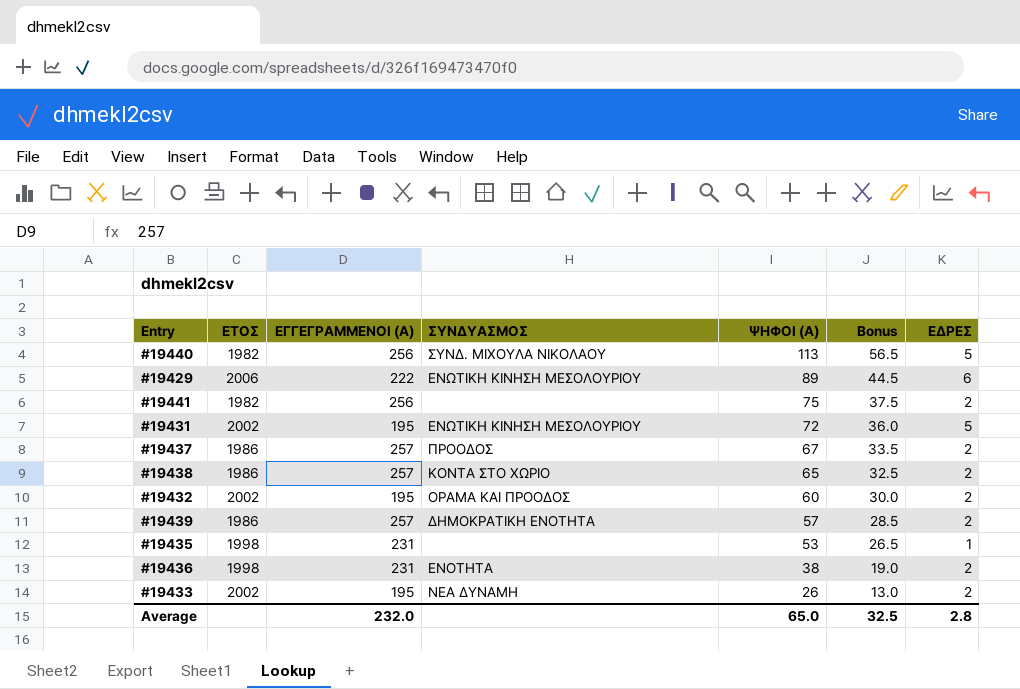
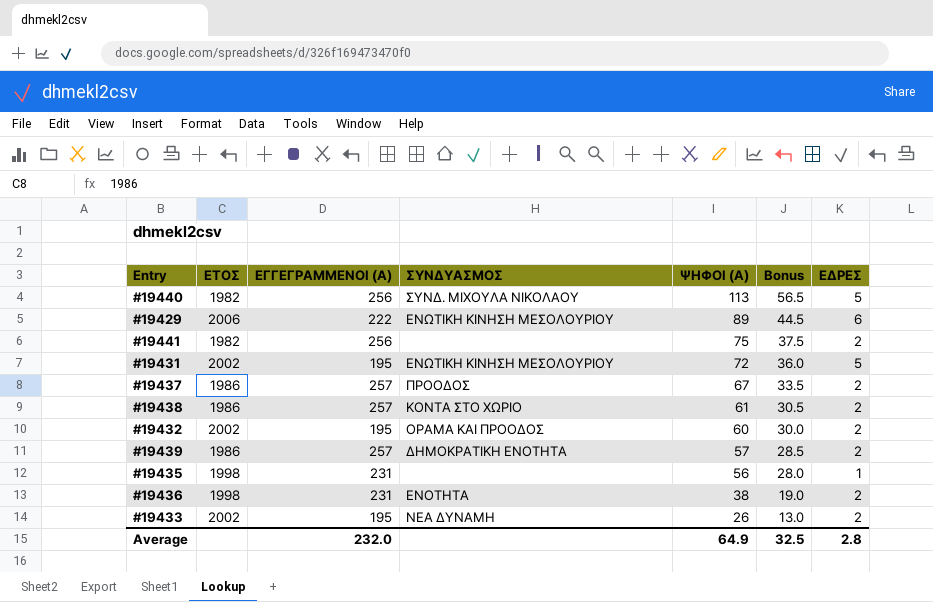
#19438 | ΨΗΦΟΙ (Α): 65 -> 61
#19438 | Bonus: 32.5 -> 30.5
#19435 | ΨΗΦΟΙ (Α): 53 -> 56
#19435 | Bonus: 26.5 -> 28.0
Average | ΨΗΦΟΙ (Α): 65.0 -> 64.9

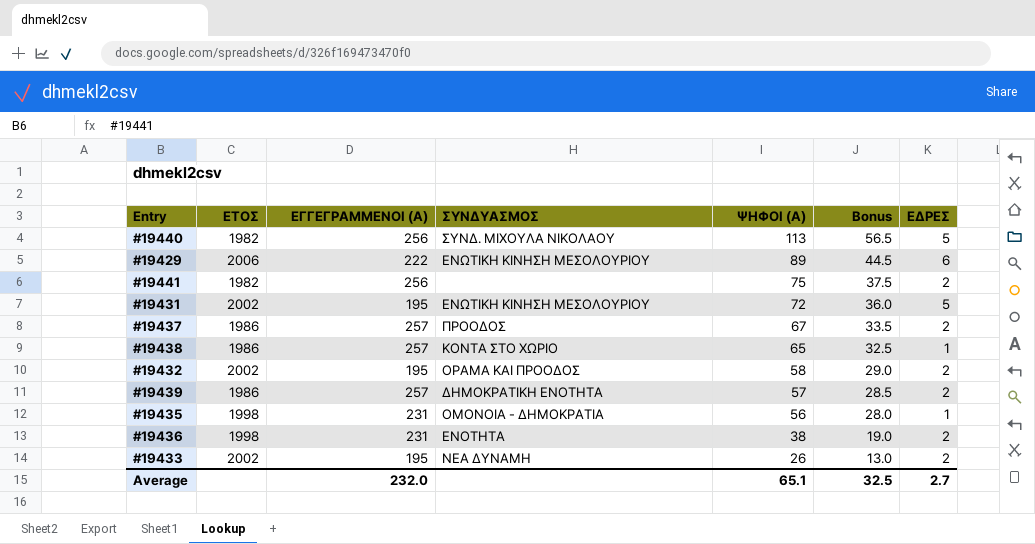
#19438 | ΨΗΦΟΙ (Α): 61 -> 65
#19438 | Bonus: 30.5 -> 32.5
#19438 | ΕΔΡΕΣ: 2 -> 1
#19432 | ΨΗΦΟΙ (Α): 60 -> 58
#19432 | Bonus: 30.0 -> 29.0
#19435 | ΣΥΝΔΥΑΣΜΟΣ: none -> ΟΜΟΝΟΙΑ - ΔΗΜΟΚΡΑΤΙΑ
Average | ΨΗΦΟΙ (Α): 64.9 -> 65.1
Average | ΕΔΡΕΣ: 2.8 -> 2.7

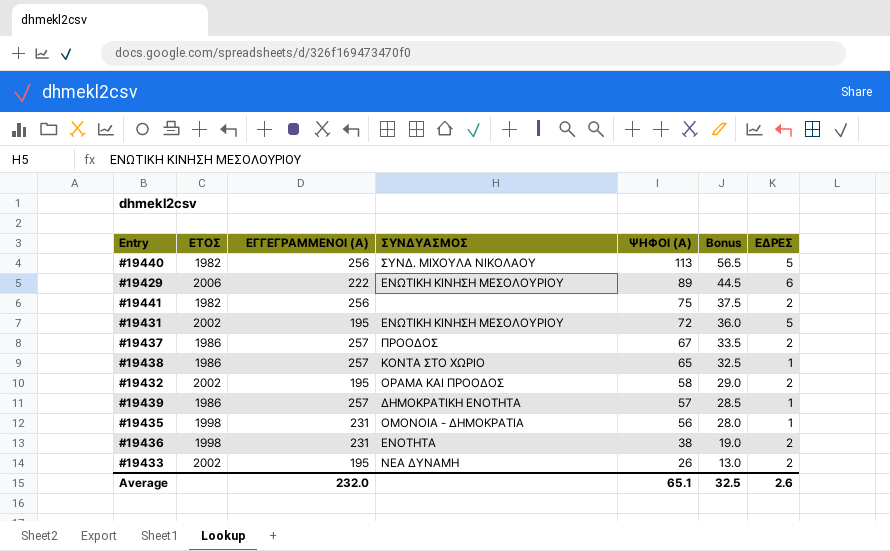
#19439 | ΕΔΡΕΣ: 2 -> 1
Average | ΕΔΡΕΣ: 2.7 -> 2.6

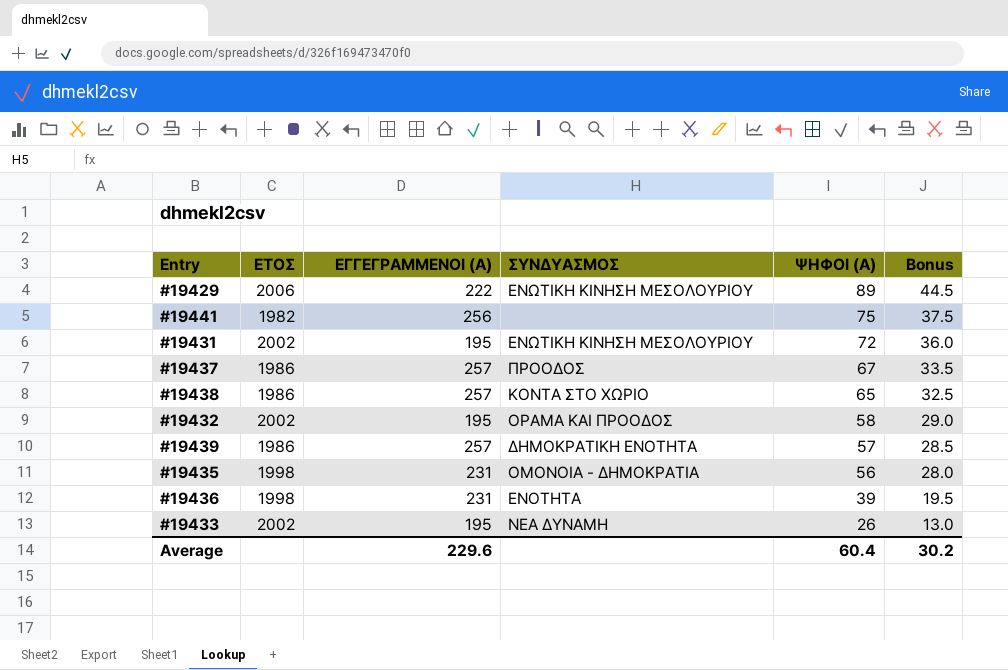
column ΕΔΡΕΣ | position: 7 -> none
row #19440: 1982 | 256 | ΣΥΝΔ. ΜΙΧΟΥΛΑ ΝΙΚΟΛΑΟΥ | 113 | 56.5 | 5 -> none
#19436 | ΨΗΦΟΙ (Α): 38 -> 39
#19436 | Bonus: 19.0 -> 19.5
Average | ΕΓΓΕΓΡΑΜΜΕΝΟΙ (Α): 232.0 -> 229.6
Average | ΨΗΦΟΙ (Α): 65.1 -> 60.4
Average | Bonus: 32.5 -> 30.2

